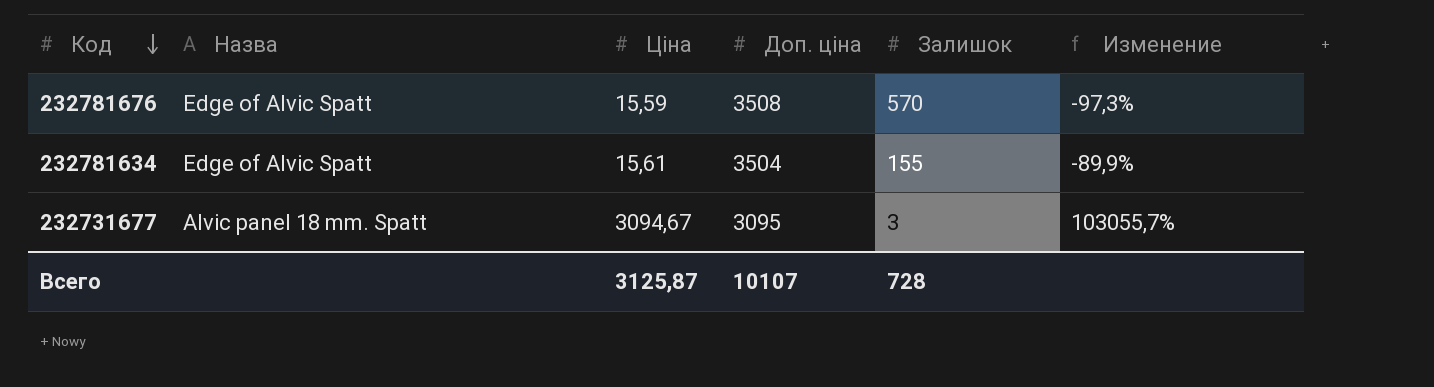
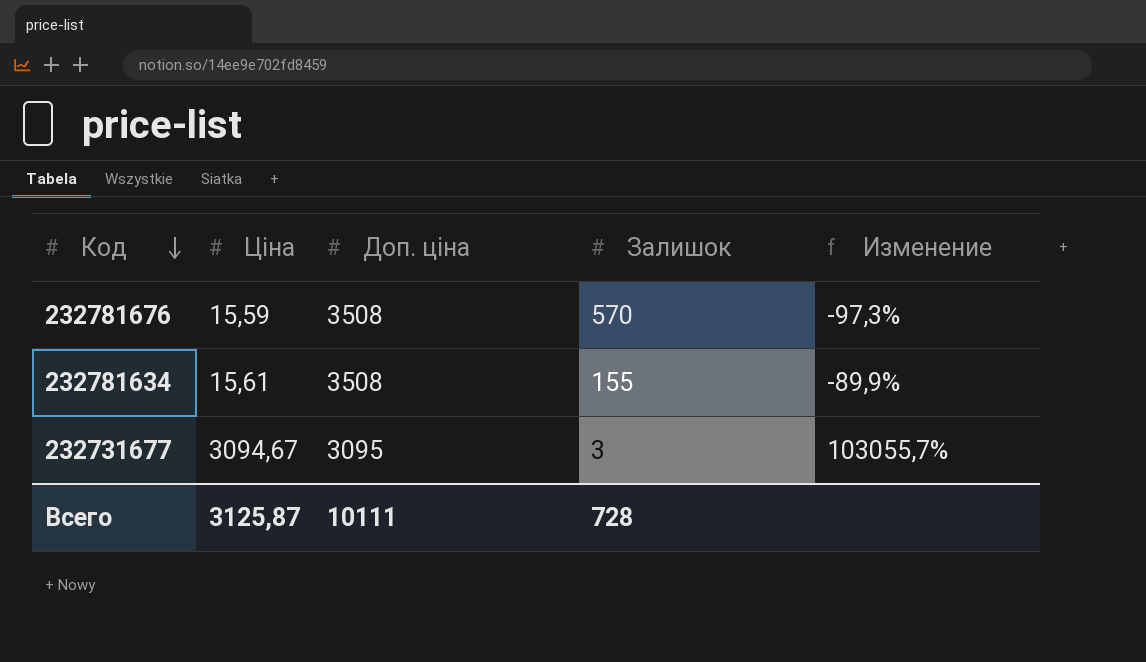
column Назва | position: 2 -> none
232781634 | Доп. ціна: 3504 -> 3508
Всего | Доп. ціна: 10107 -> 10111

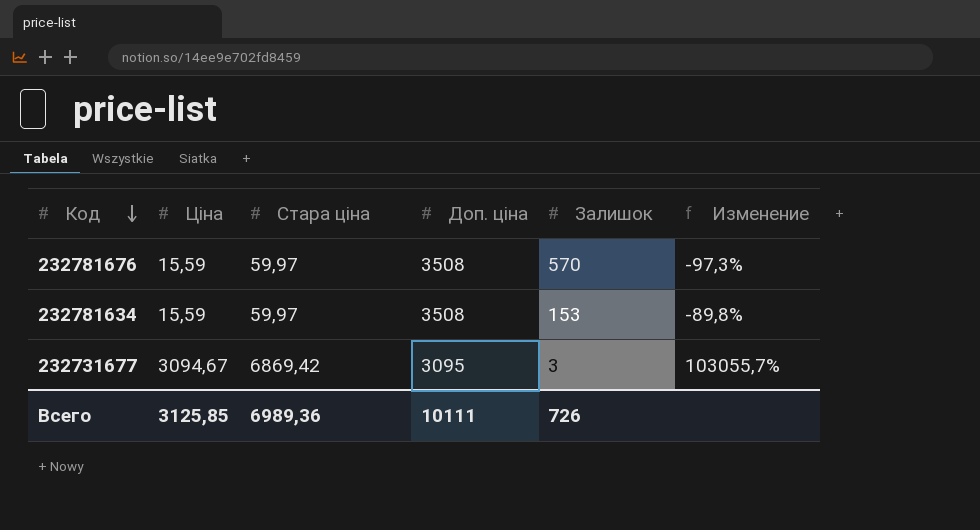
column Стара ціна | position: none -> 3
232781634 | Ціна: 15,61 -> 15,59
232781634 | Залишок: 155 -> 153
232781634 | Изменение: -89,9% -> -89,8%
Всего | Ціна: 3125,87 -> 3125,85
Всего | Залишок: 728 -> 726

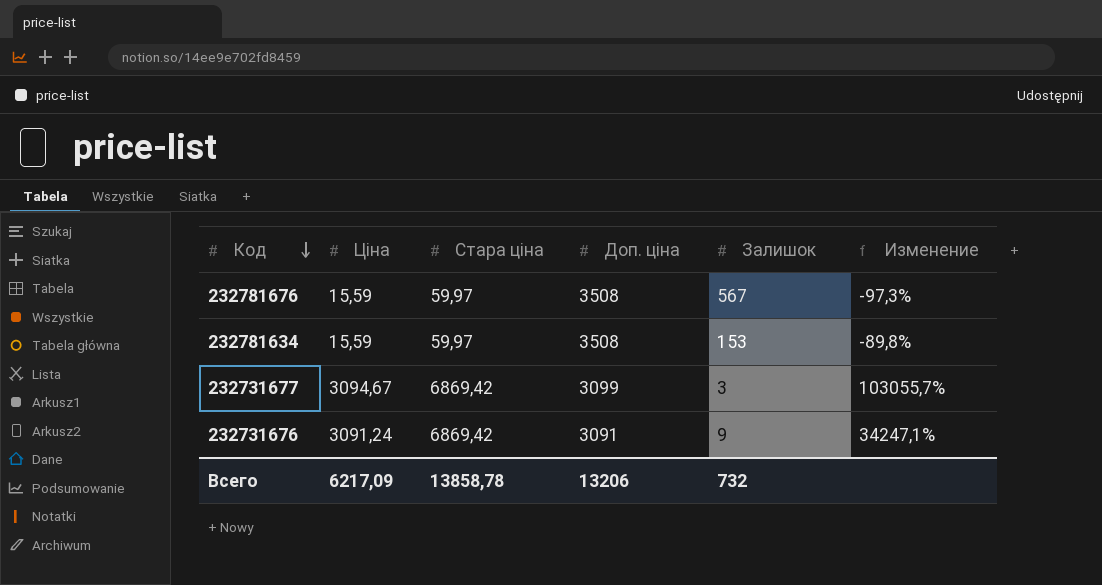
232781676 | Залишок: 570 -> 567
232731677 | Доп. ціна: 3095 -> 3099
row 232731676: none -> 3091,24 | 6869,42 | 3091 | 9 | 34247,1%
Всего | Ціна: 3125,85 -> 6217,09
Всего | Стара ціна: 6989,36 -> 13858,78
Всего | Доп. ціна: 10111 -> 13206
Всего | Залишок: 726 -> 732

